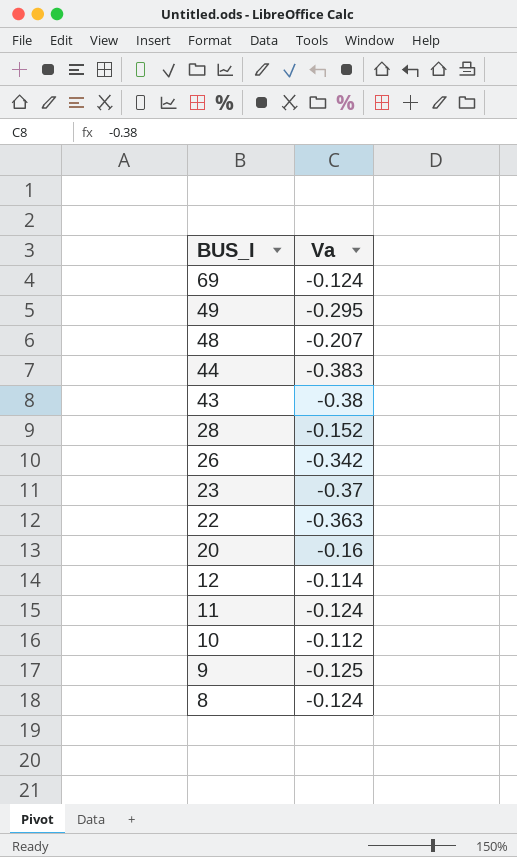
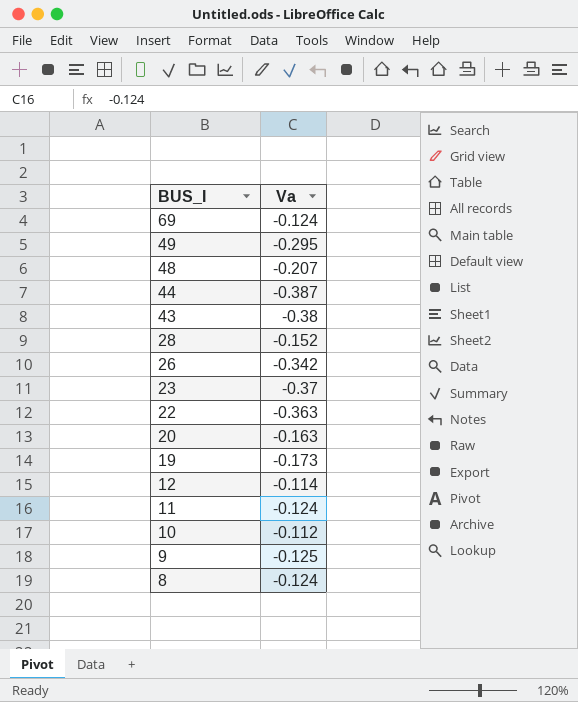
44 | Va: -0.383 -> -0.387
20 | Va: -0.16 -> -0.163
row 19: none -> -0.173

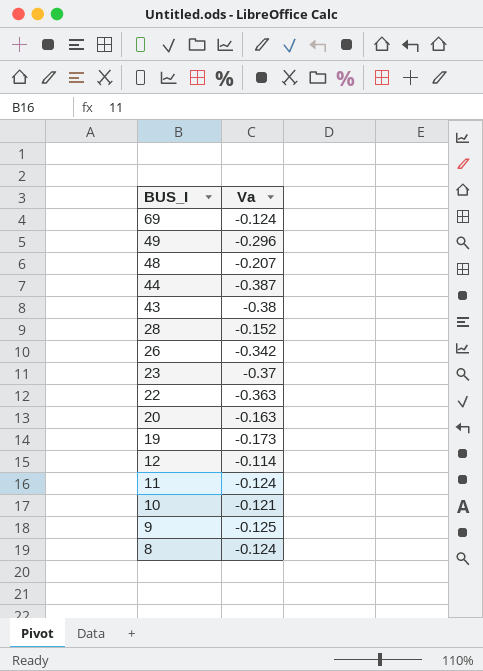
49 | Va: -0.295 -> -0.296
10 | Va: -0.112 -> -0.121

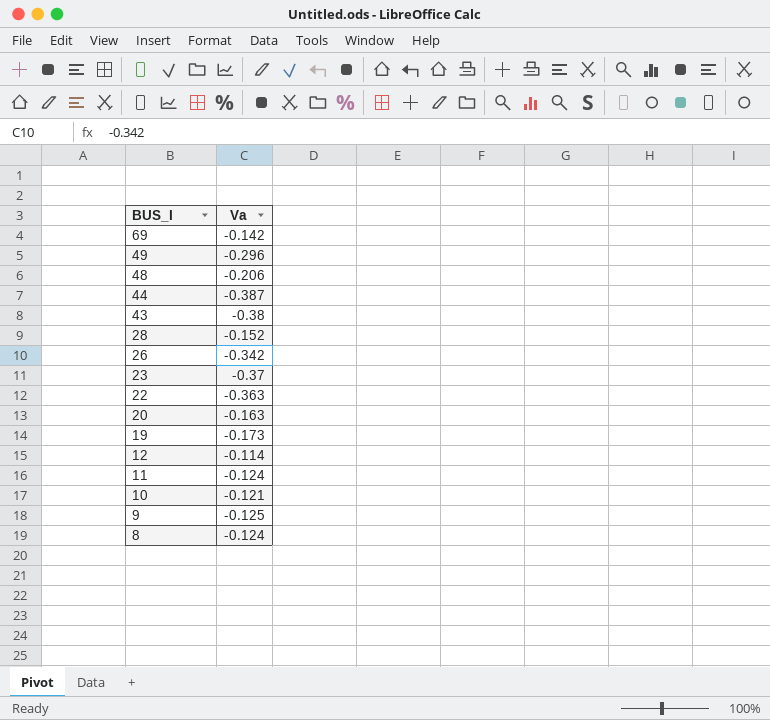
69 | Va: -0.124 -> -0.142
48 | Va: -0.207 -> -0.206

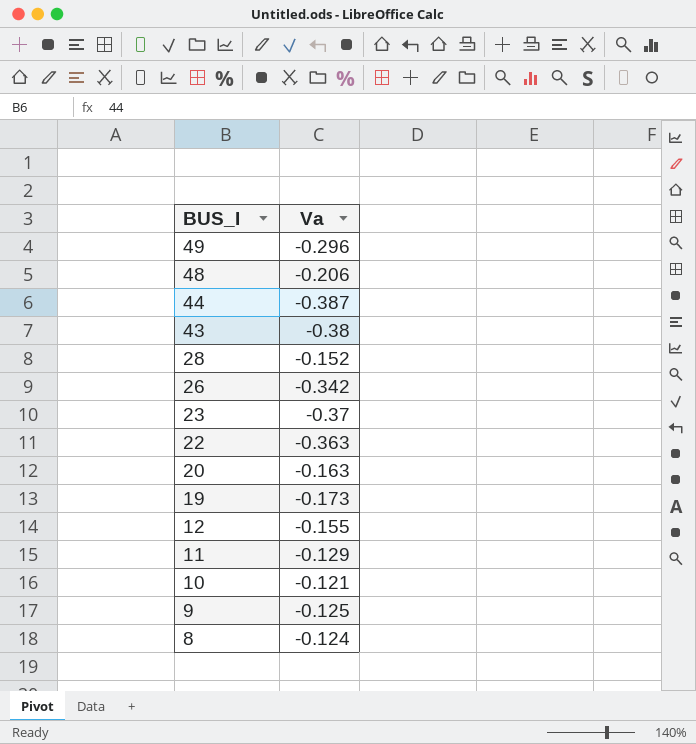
row 69: -0.142 -> none
12 | Va: -0.114 -> -0.155
11 | Va: -0.124 -> -0.129

